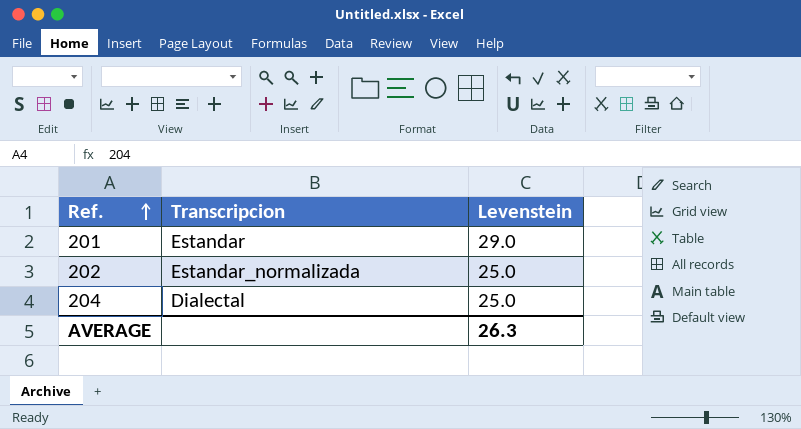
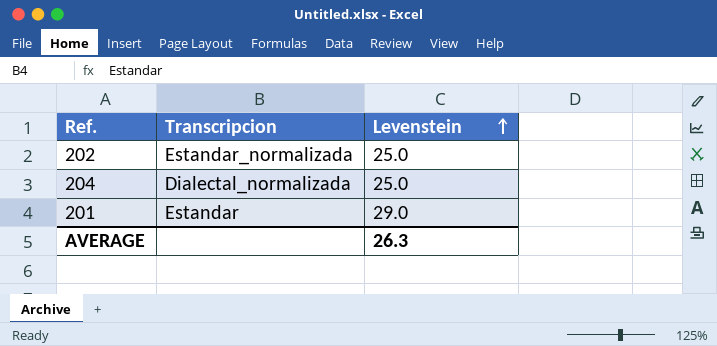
row order: Ref. ascending -> Levenstein ascending
204 | Transcripcion: Dialectal -> Dialectal_normalizada

